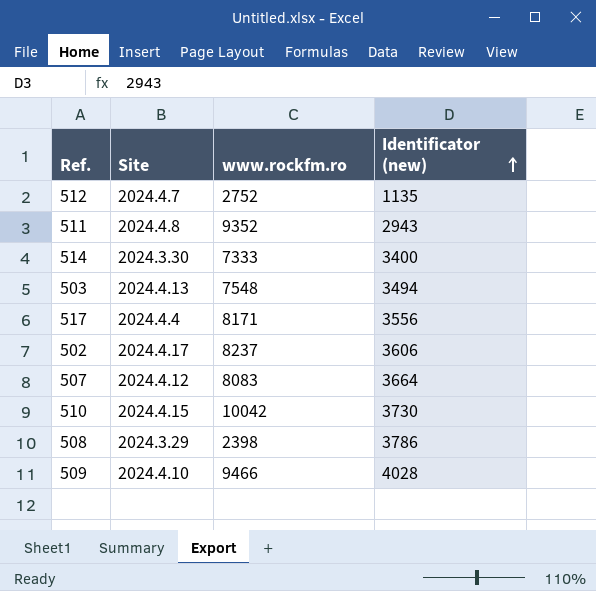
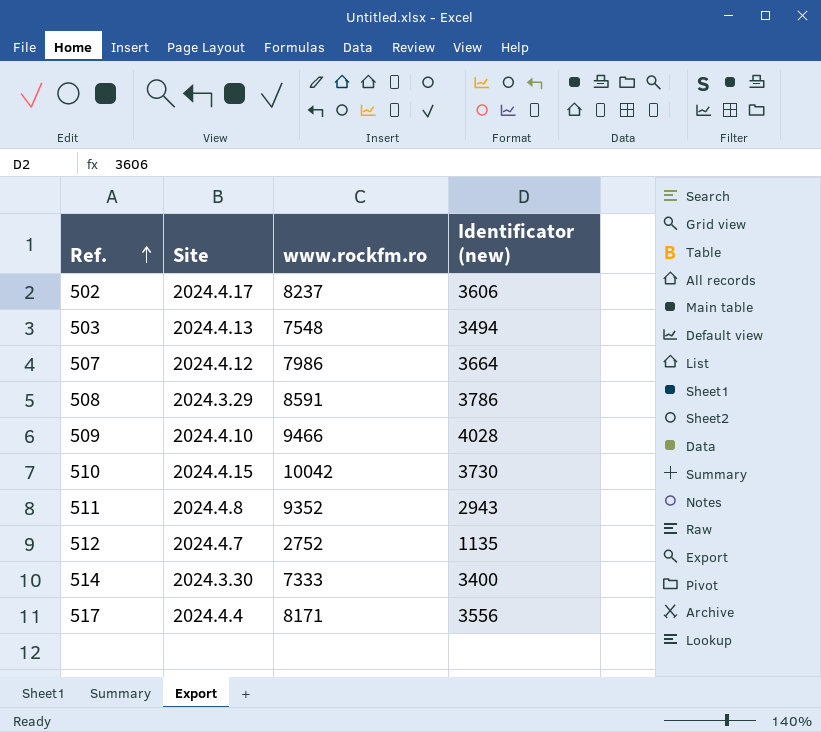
row order: Identificator (new) ascending -> Ref. ascending
507 | www.rockfm.ro: 8083 -> 7986
508 | www.rockfm.ro: 2398 -> 8591

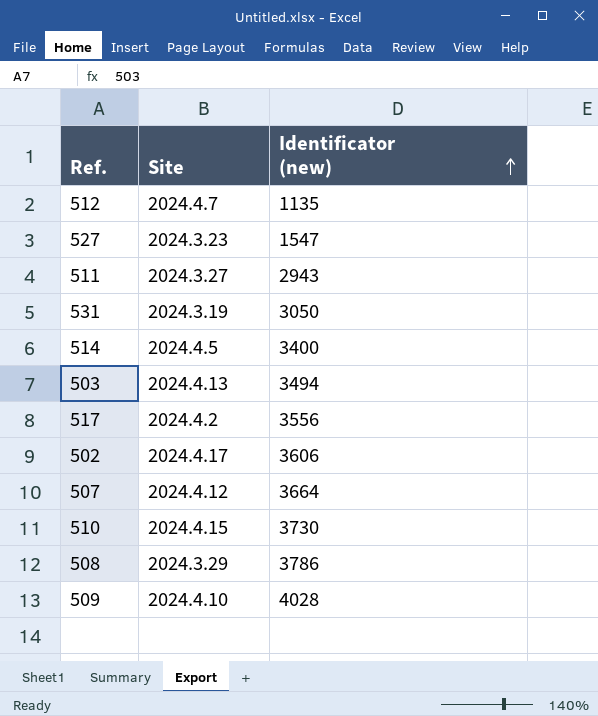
row order: Ref. ascending -> Identificator (new) ascending
column www.rockfm.ro | position: 3 -> none
row 527: none -> 2024.3.23 | 1547
511 | Site: 2024.4.8 -> 2024.3.27
row 531: none -> 2024.3.19 | 3050
514 | Site: 2024.3.30 -> 2024.4.5
517 | Site: 2024.4.4 -> 2024.4.2

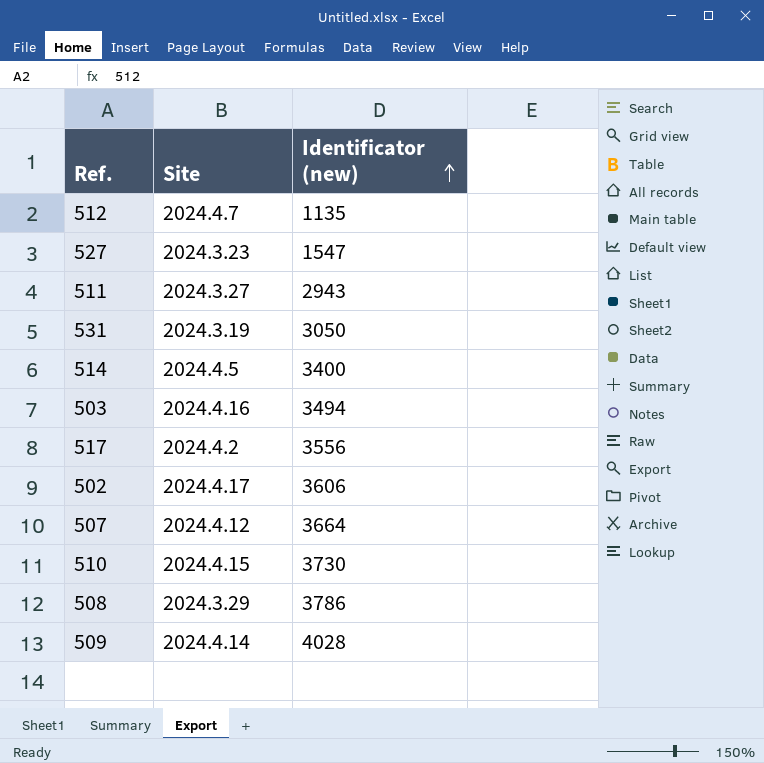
503 | Site: 2024.4.13 -> 2024.4.16
509 | Site: 2024.4.10 -> 2024.4.14

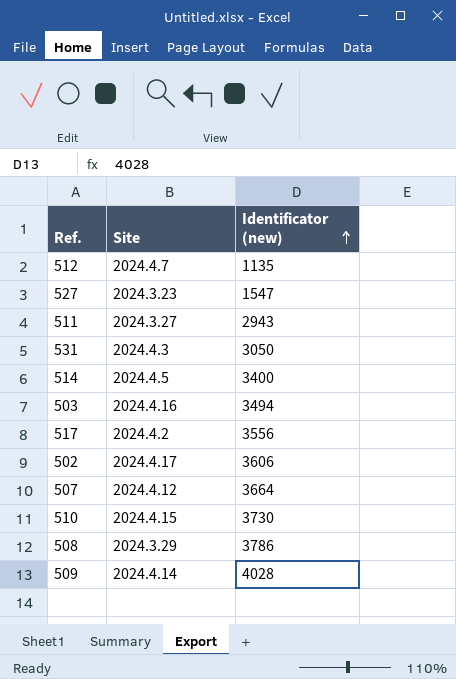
531 | Site: 2024.3.19 -> 2024.4.3

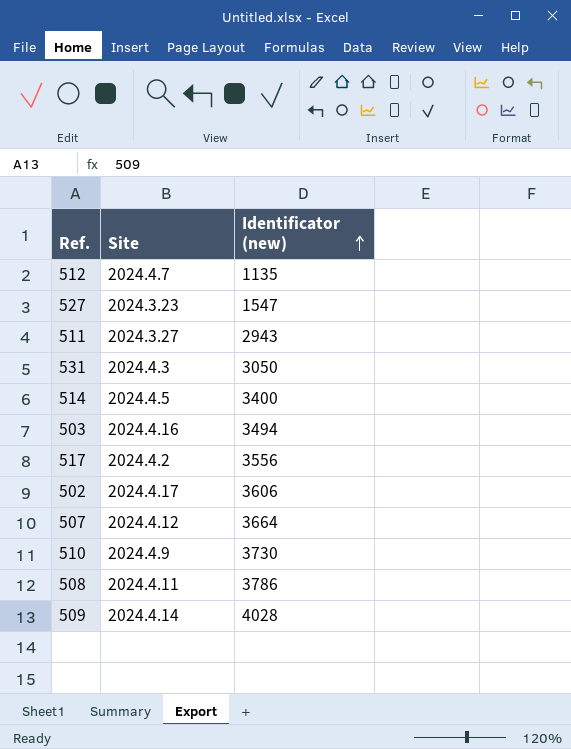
510 | Site: 2024.4.15 -> 2024.4.9
508 | Site: 2024.3.29 -> 2024.4.11

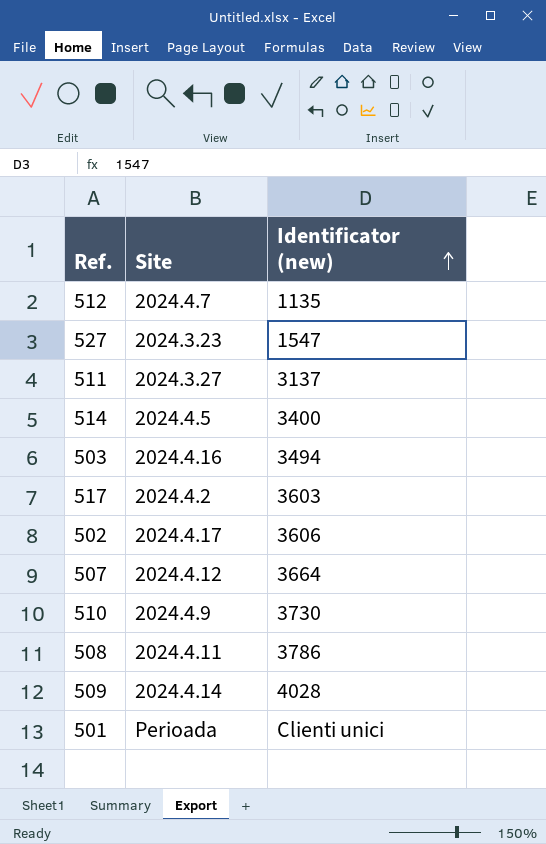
row 531: 2024.4.3 | 3050 -> none
511 | Identificator (new): 2943 -> 3137
517 | Identificator (new): 3556 -> 3603
row 501: none -> Perioada | Clienti unici

